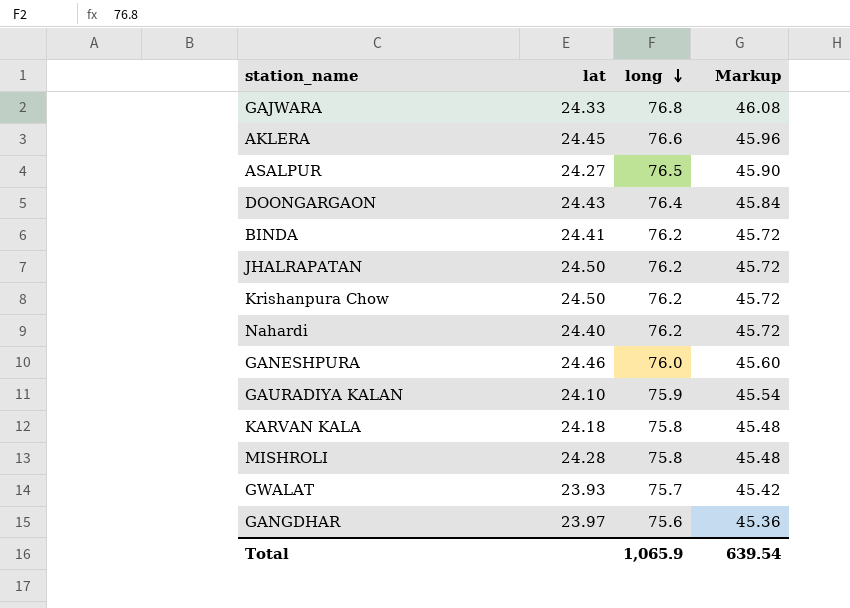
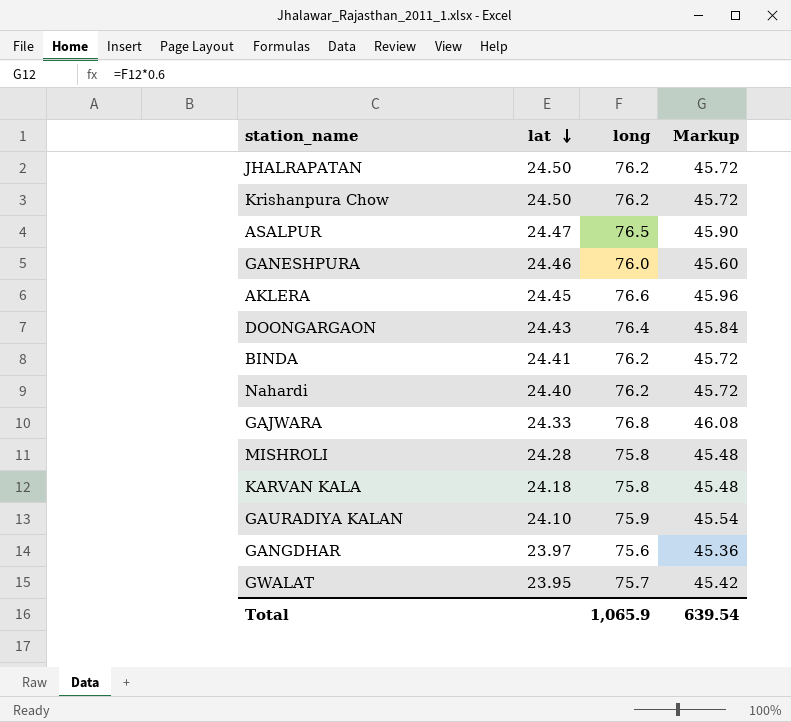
row order: long descending -> lat descending
ASALPUR | lat: 24.27 -> 24.47
GWALAT | lat: 23.93 -> 23.95

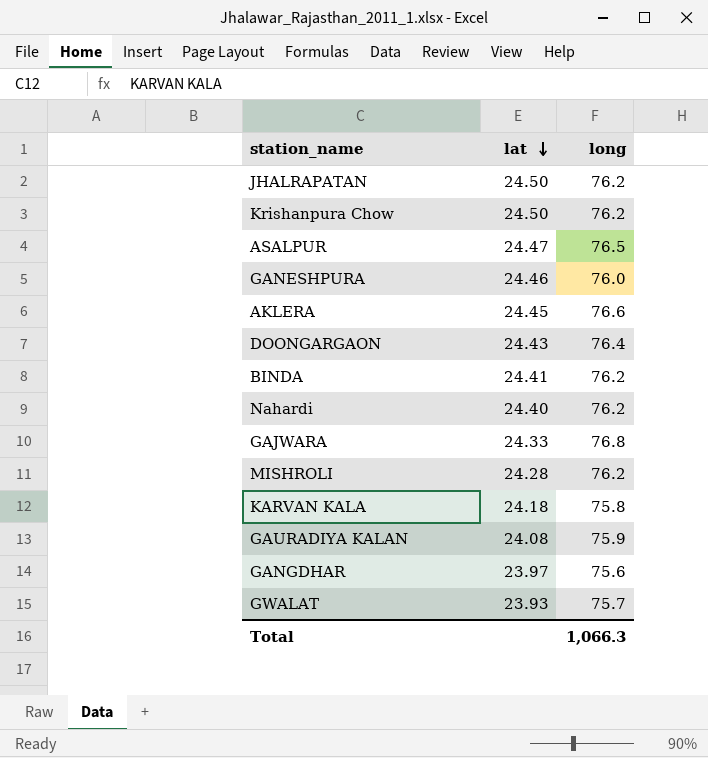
column Markup | formula: [long] * 0.6 -> none
MISHROLI | long: 75.8 -> 76.2
GAURADIYA KALAN | lat: 24.10 -> 24.08
GWALAT | lat: 23.95 -> 23.93
Total | long: 1,065.9 -> 1,066.3

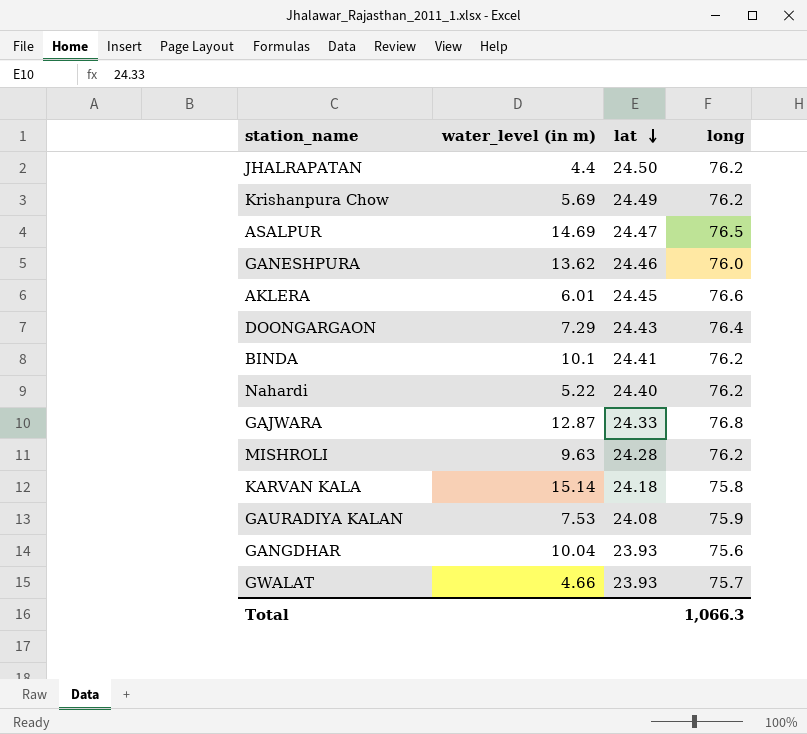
column water_level (in m) | position: none -> 2
Krishanpura Chow | lat: 24.50 -> 24.49
GANGDHAR | lat: 23.97 -> 23.93

